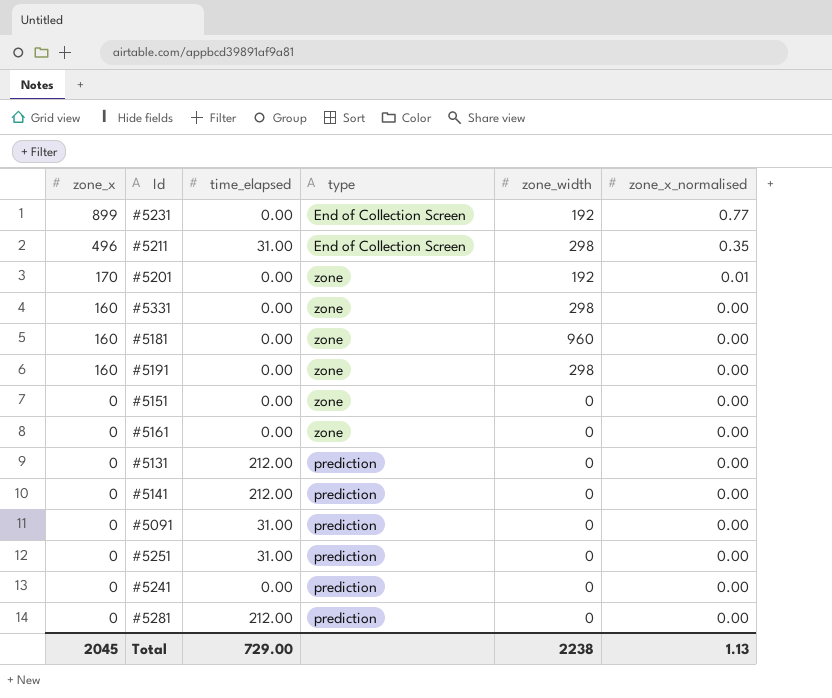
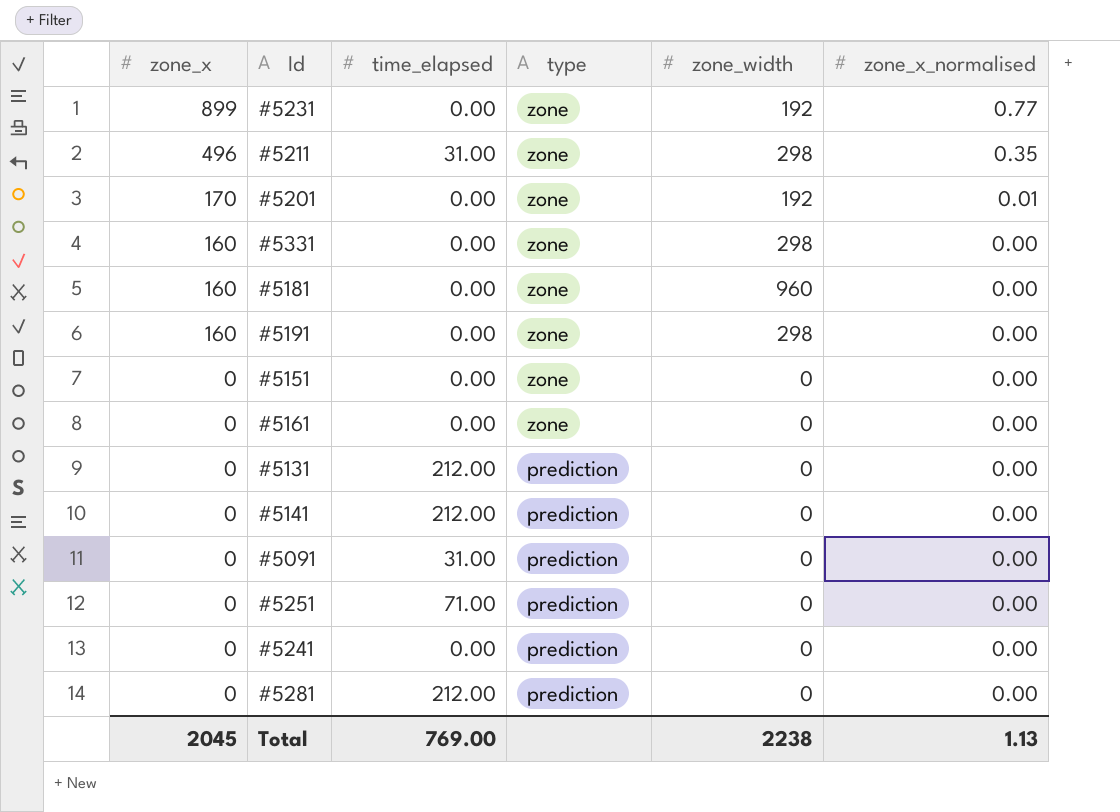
#5231 | type: End of Collection Screen -> zone
#5211 | type: End of Collection Screen -> zone
#5251 | time_elapsed: 31.00 -> 71.00
Total | time_elapsed: 729.00 -> 769.00

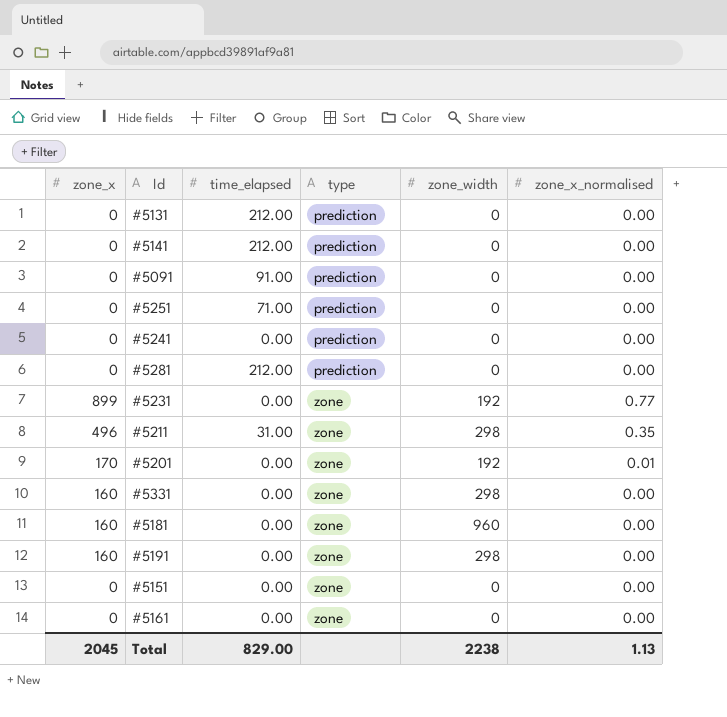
row order: zone_x descending -> type ascending
#5091 | time_elapsed: 31.00 -> 91.00
Total | time_elapsed: 769.00 -> 829.00

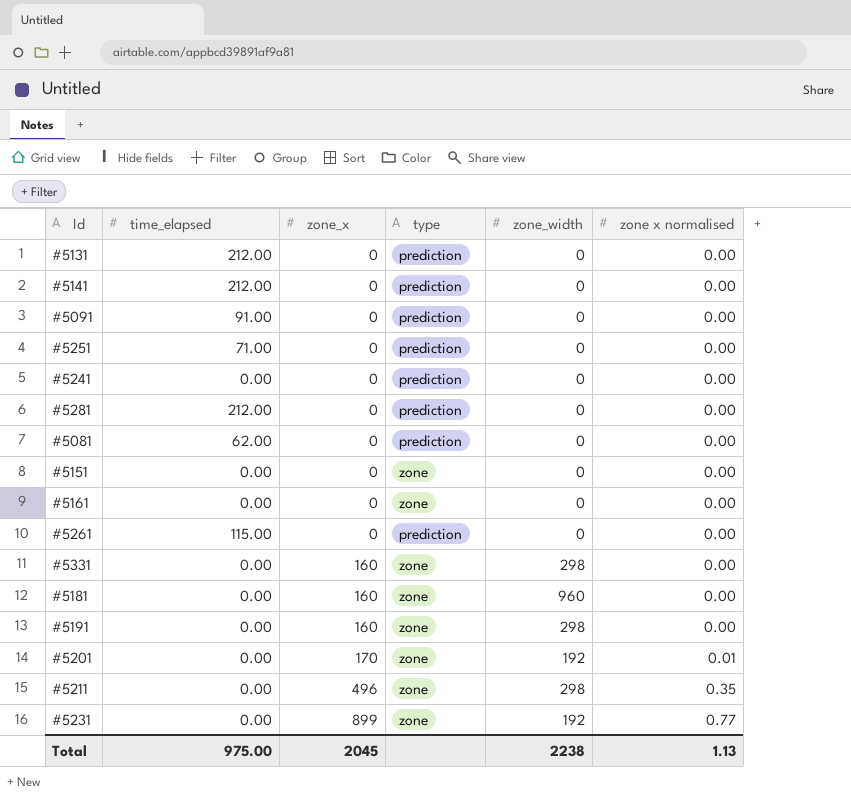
row order: type ascending -> zone_x ascending
column zone_x | position: 1 -> 3
column name: zone_x_normalised -> zone x normalised
row #5081: none -> 62.00 | 0 | prediction | 0 | 0.00
row #5261: none -> 115.00 | 0 | prediction | 0 | 0.00
#5211 | time_elapsed: 31.00 -> 0.00
Total | time_elapsed: 829.00 -> 975.00

